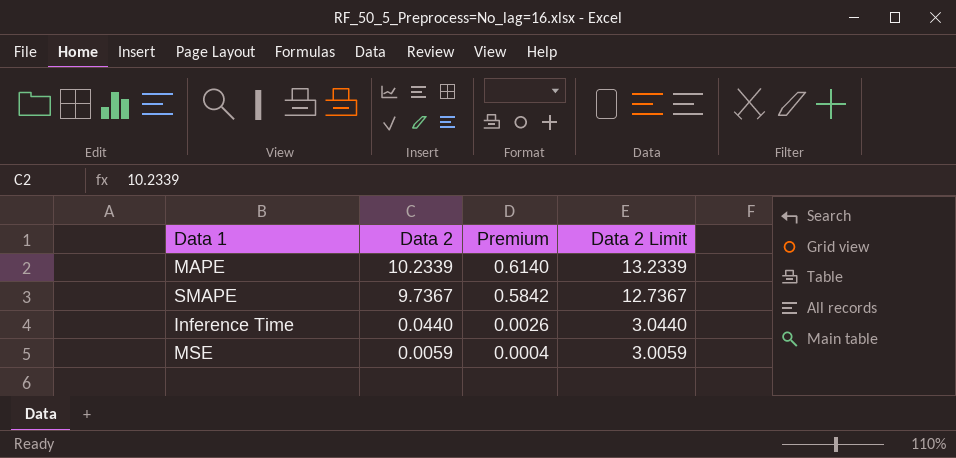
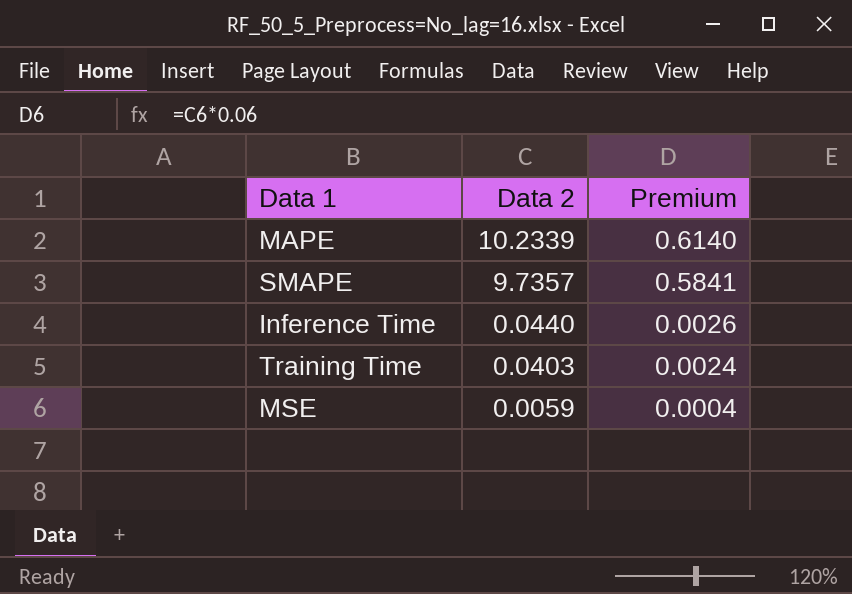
column Data 2 Limit | formula: [Data 2] + 3 -> none
SMAPE | Data 2: 9.7367 -> 9.7357
SMAPE | Premium: 0.5842 -> 0.5841
row Training Time: none -> 0.0403 | 0.0024

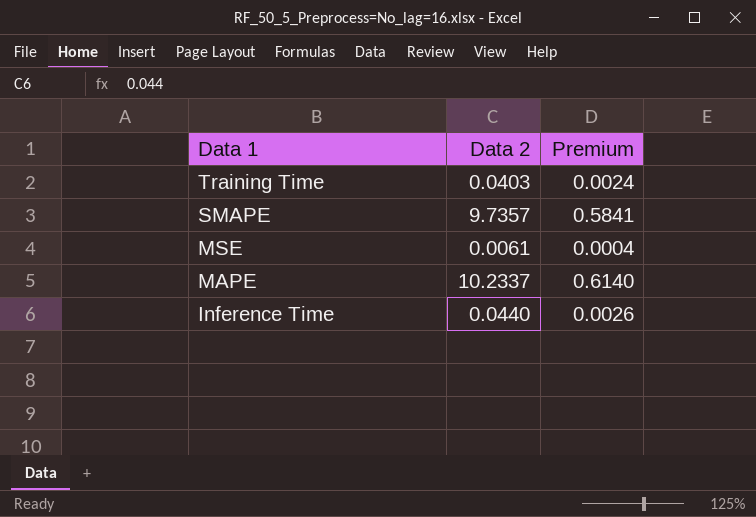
row order: Data 2 descending -> Data 1 descending
MSE | Data 2: 0.0059 -> 0.0061
MAPE | Data 2: 10.2339 -> 10.2337

